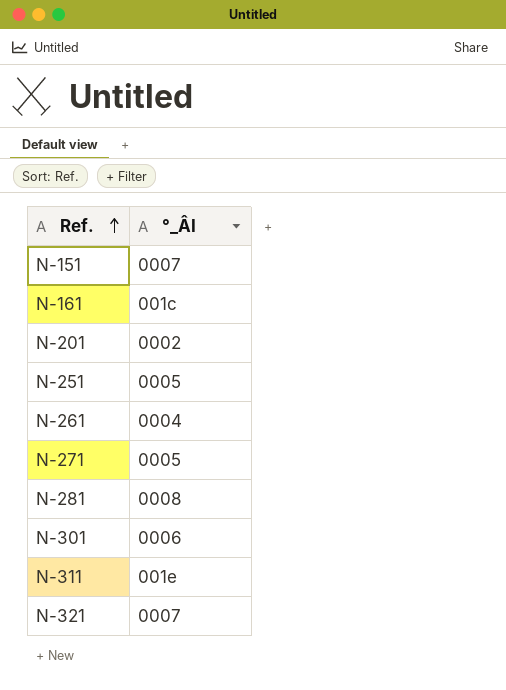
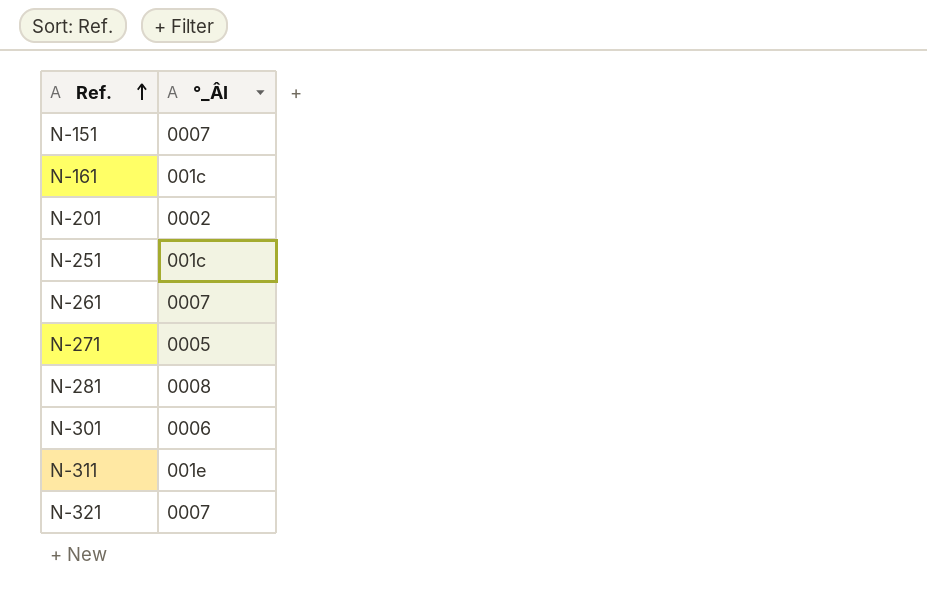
N-251 | °_ÂI: 0005 -> 001c
N-261 | °_ÂI: 0004 -> 0007

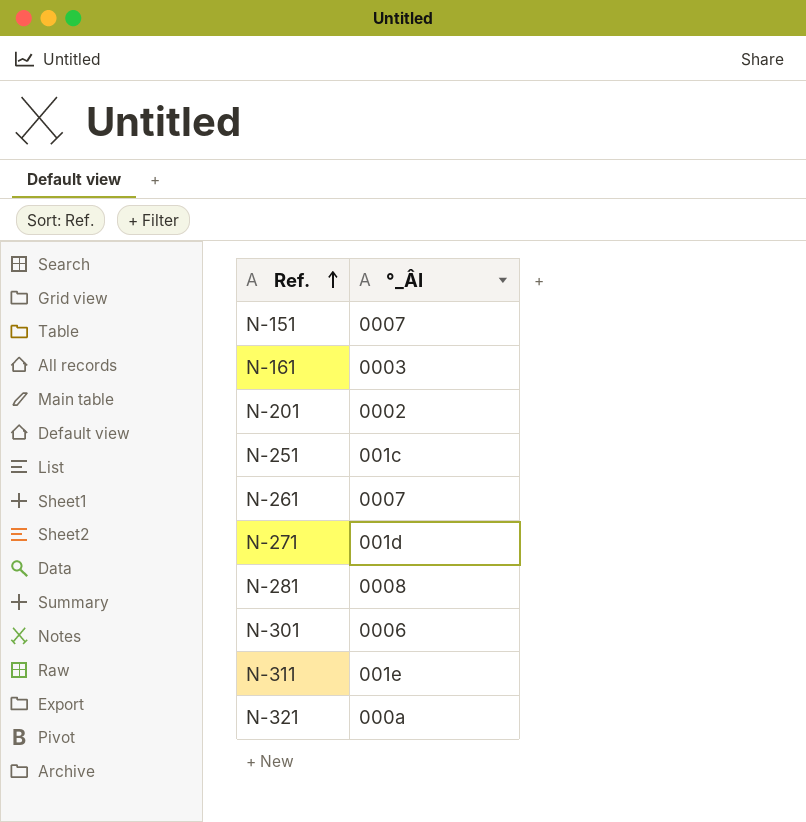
N-161 | °_ÂI: 001c -> 0003
N-271 | °_ÂI: 0005 -> 001d
N-321 | °_ÂI: 0007 -> 000a

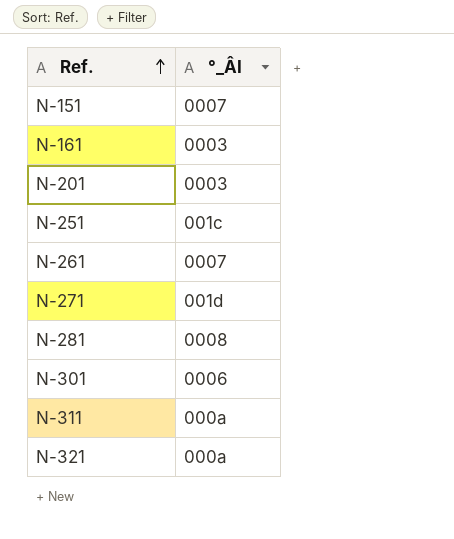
N-201 | °_ÂI: 0002 -> 0003
N-311 | °_ÂI: 001e -> 000a

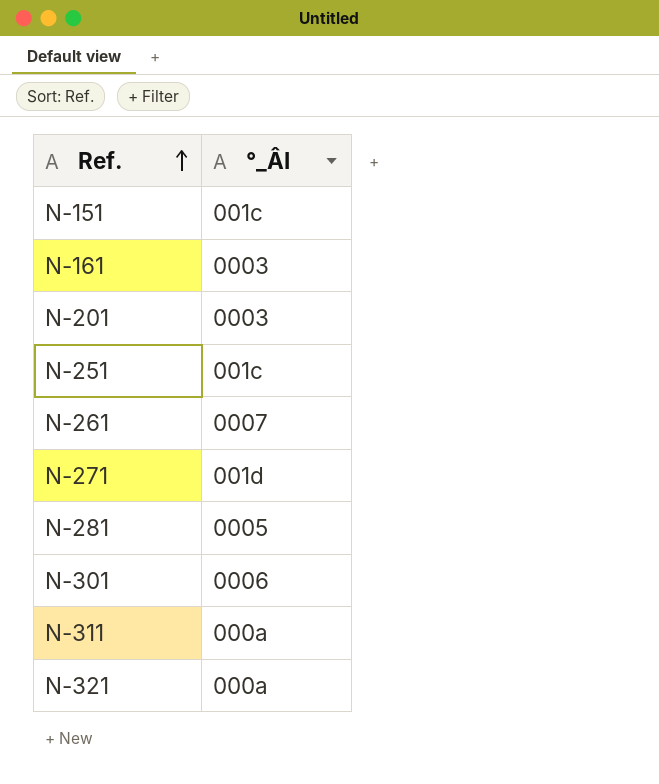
N-151 | °_ÂI: 0007 -> 001c
N-281 | °_ÂI: 0008 -> 0005

